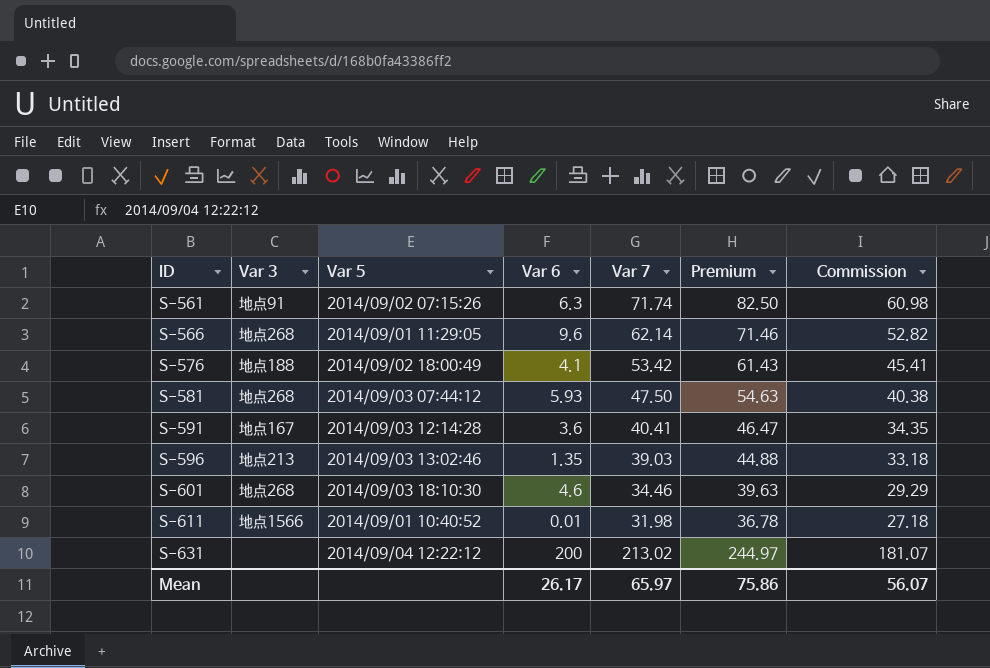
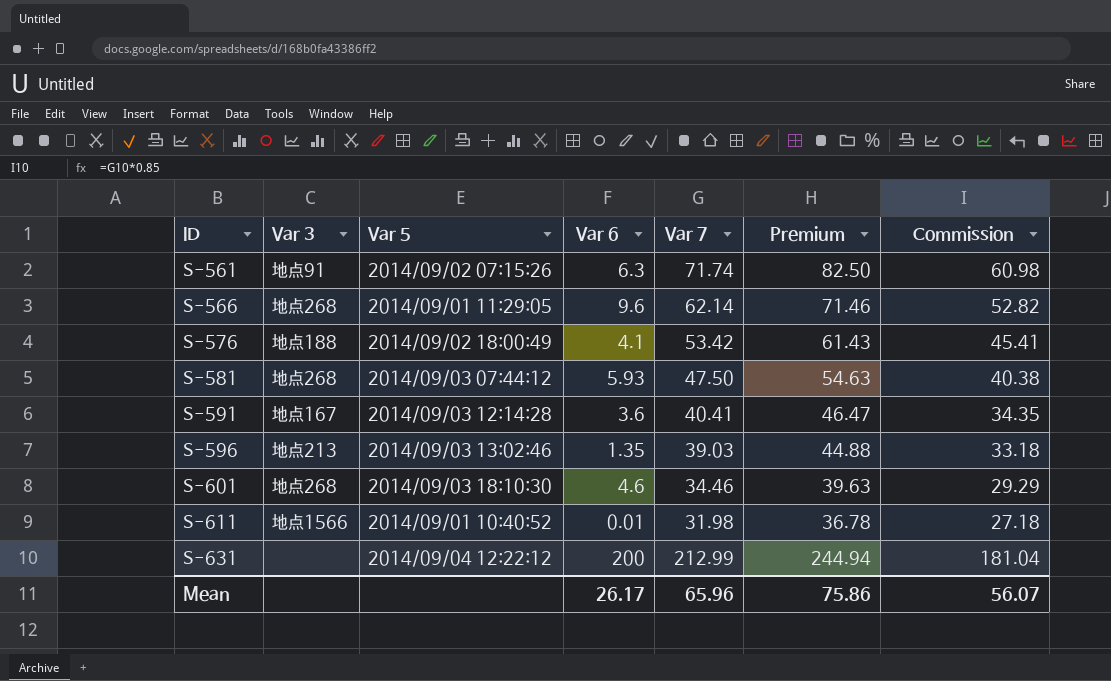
S-631 | Var 7: 213.02 -> 212.99
S-631 | Premium: 244.97 -> 244.94
S-631 | Commission: 181.07 -> 181.04
Mean | Var 7: 65.97 -> 65.96

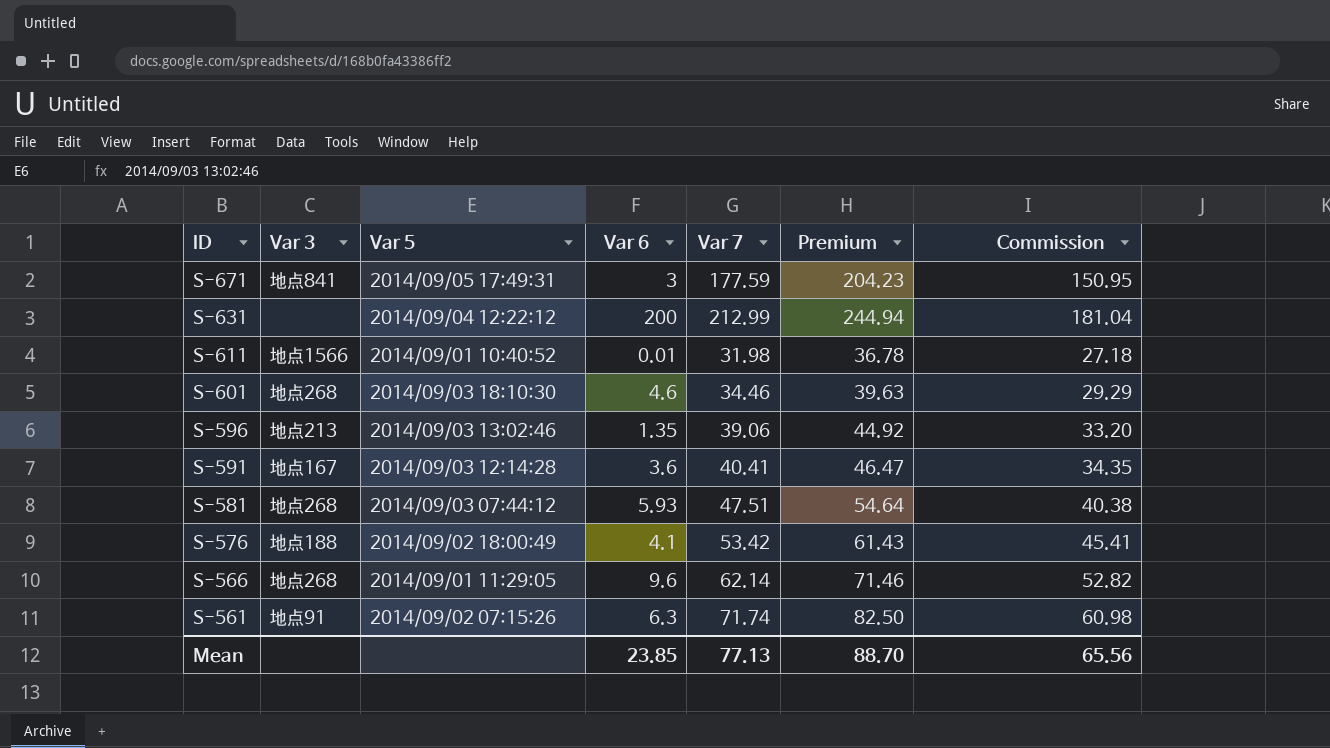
row order: ID ascending -> ID descending
row S-671: none -> 地点841 | 2014/09/05 17:49:31 | 3 | 177.59 | 204.23 | 150.95
S-596 | Var 7: 39.03 -> 39.06
S-596 | Premium: 44.88 -> 44.92
S-596 | Commission: 33.18 -> 33.20
S-581 | Var 7: 47.50 -> 47.51
S-581 | Premium: 54.63 -> 54.64
Mean | Var 6: 26.17 -> 23.85
Mean | Var 7: 65.96 -> 77.13
Mean | Premium: 75.86 -> 88.70
Mean | Commission: 56.07 -> 65.56

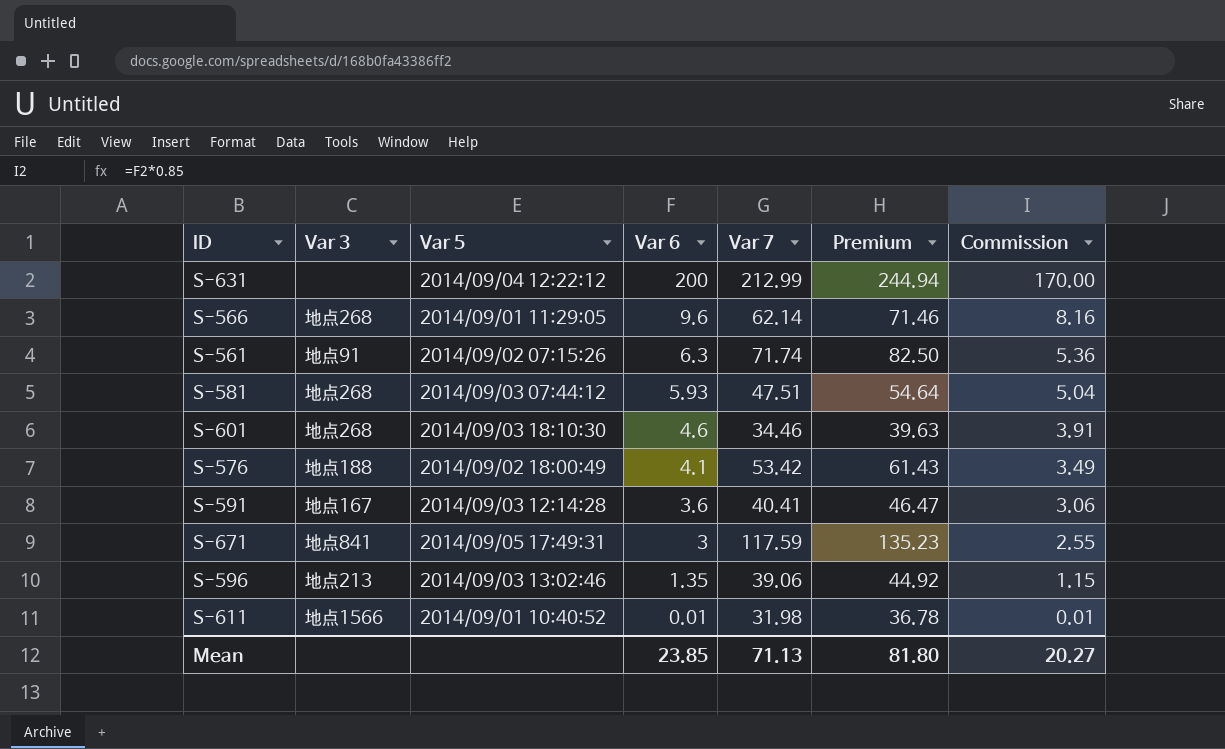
row order: ID descending -> Var 6 descending
column Commission | formula: [Var 7] * 0.85 -> [Var 6] * 0.85
S-671 | Var 7: 177.59 -> 117.59
S-671 | Premium: 204.23 -> 135.23
Mean | Var 7: 77.13 -> 71.13
Mean | Premium: 88.70 -> 81.80
Mean | Commission: 65.56 -> 20.27

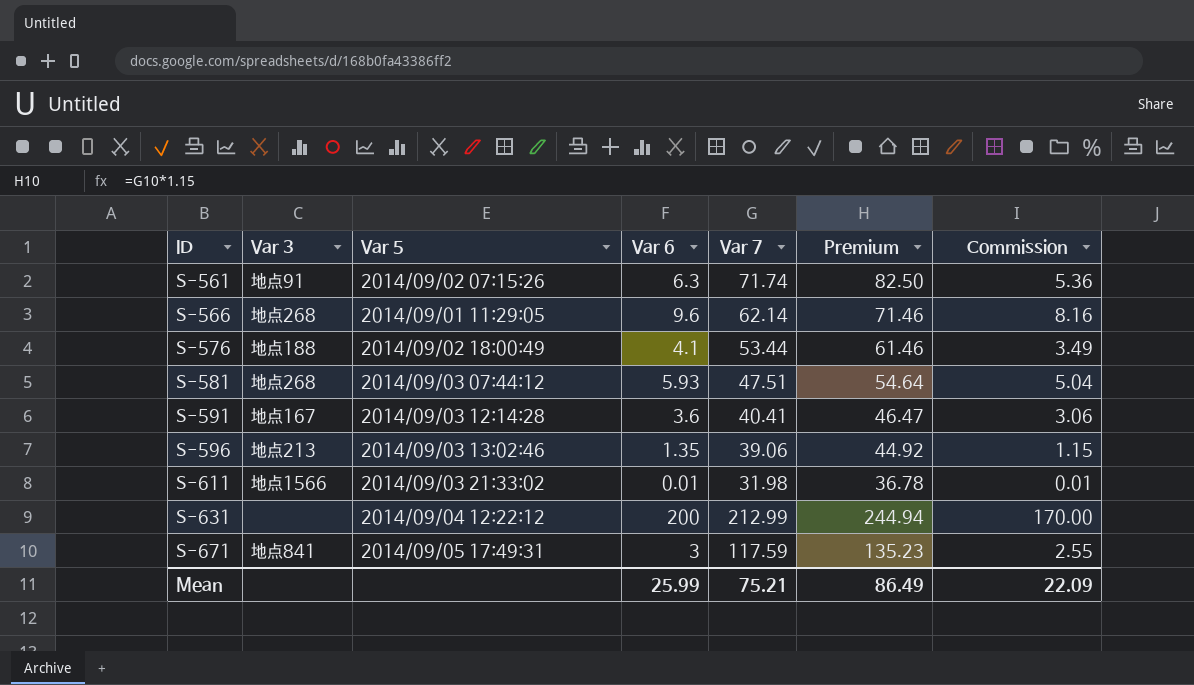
row order: Var 6 descending -> ID ascending
row S-601: 地点268 | 2014/09/03 18:10:30 | 4.6 | 34.46 | 39.63 | 3.91 -> none
S-576 | Var 7: 53.42 -> 53.44
S-576 | Premium: 61.43 -> 61.46
S-611 | Var 5: 2014/09/01 10:40:52 -> 2014/09/03 21:33:02
Mean | Var 6: 23.85 -> 25.99
Mean | Var 7: 71.13 -> 75.21
Mean | Premium: 81.80 -> 86.49
Mean | Commission: 20.27 -> 22.09

